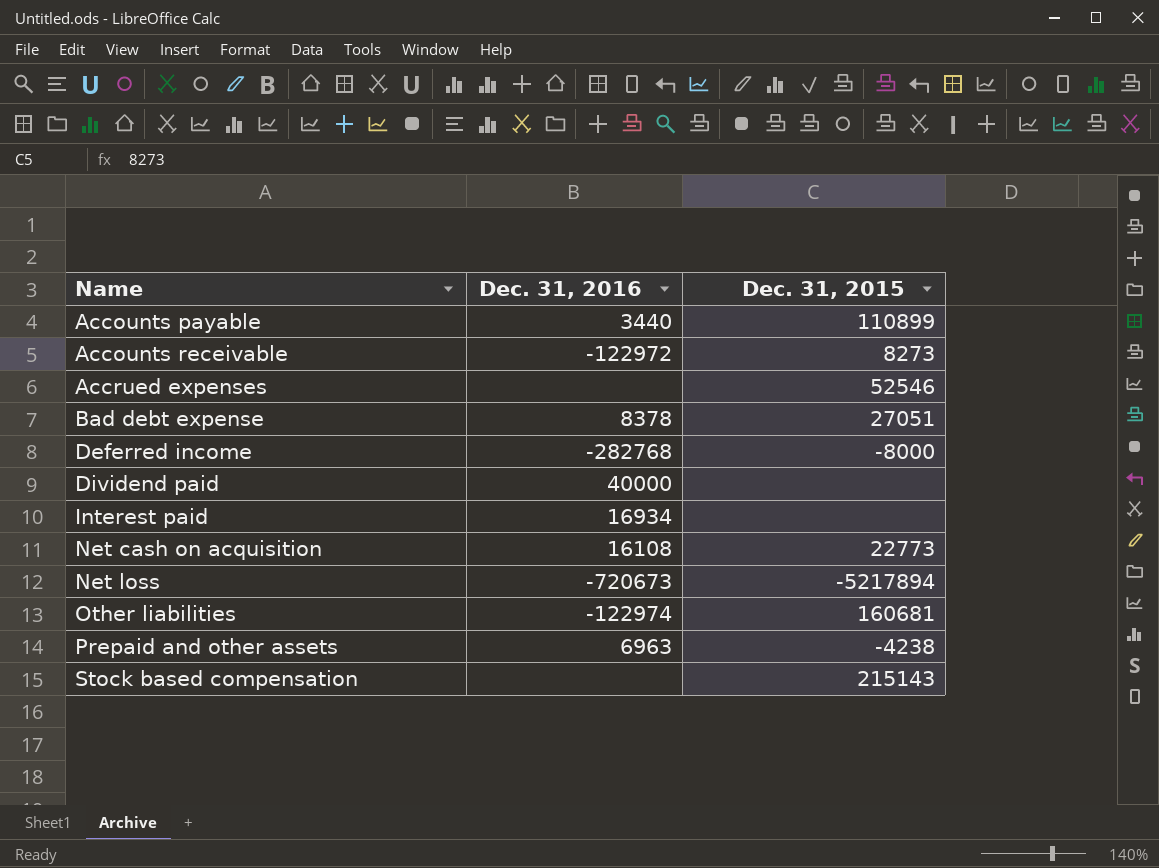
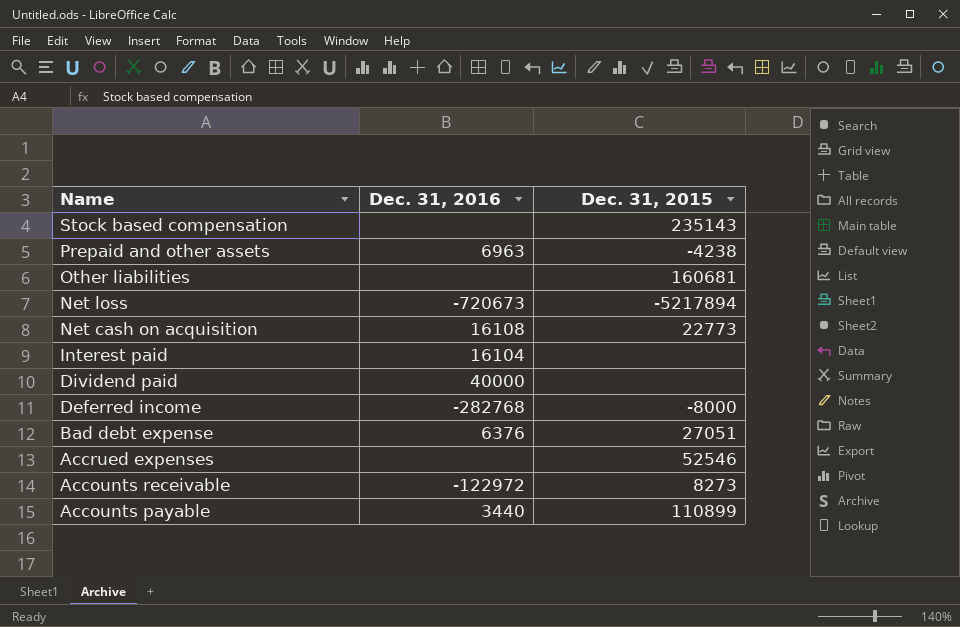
row order: Name ascending -> Name descending
Stock based compensation | Dec. 31, 2015: 215143 -> 235143
Other liabilities | Dec. 31, 2016: -122974 -> none
Interest paid | Dec. 31, 2016: 16934 -> 16104
Bad debt expense | Dec. 31, 2016: 8378 -> 6376

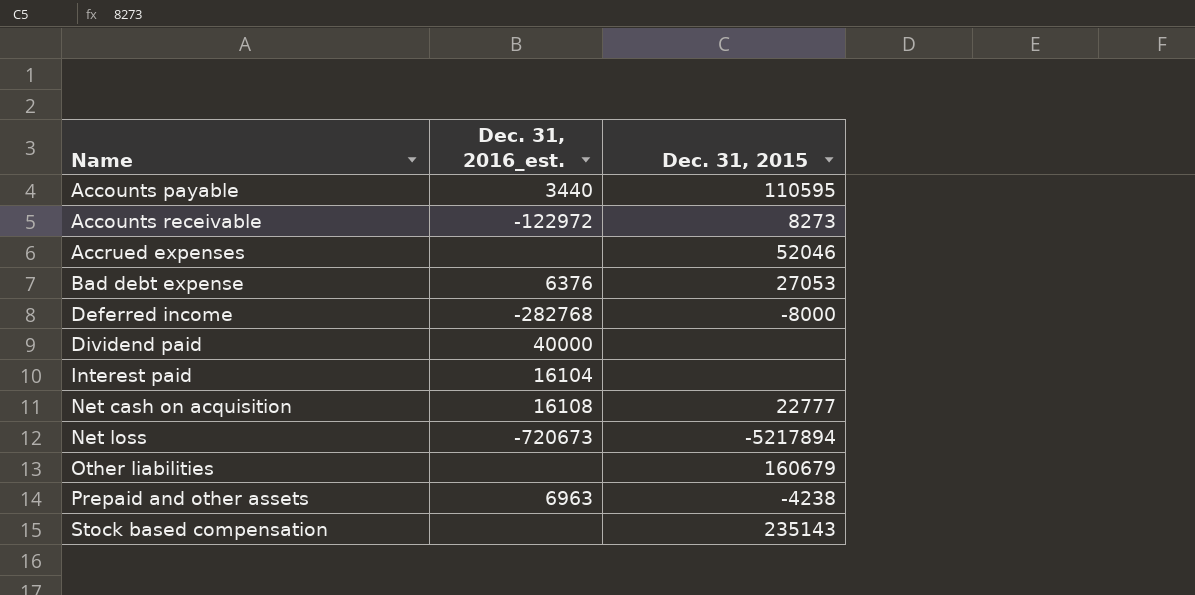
row order: Name descending -> Name ascending
column name: Dec. 31, 2016 -> Dec. 31, 2016_est.
Accounts payable | Dec. 31, 2015: 110899 -> 110595
Accrued expenses | Dec. 31, 2015: 52546 -> 52046
Bad debt expense | Dec. 31, 2015: 27051 -> 27053
Net cash on acquisition | Dec. 31, 2015: 22773 -> 22777
Other liabilities | Dec. 31, 2015: 160681 -> 160679

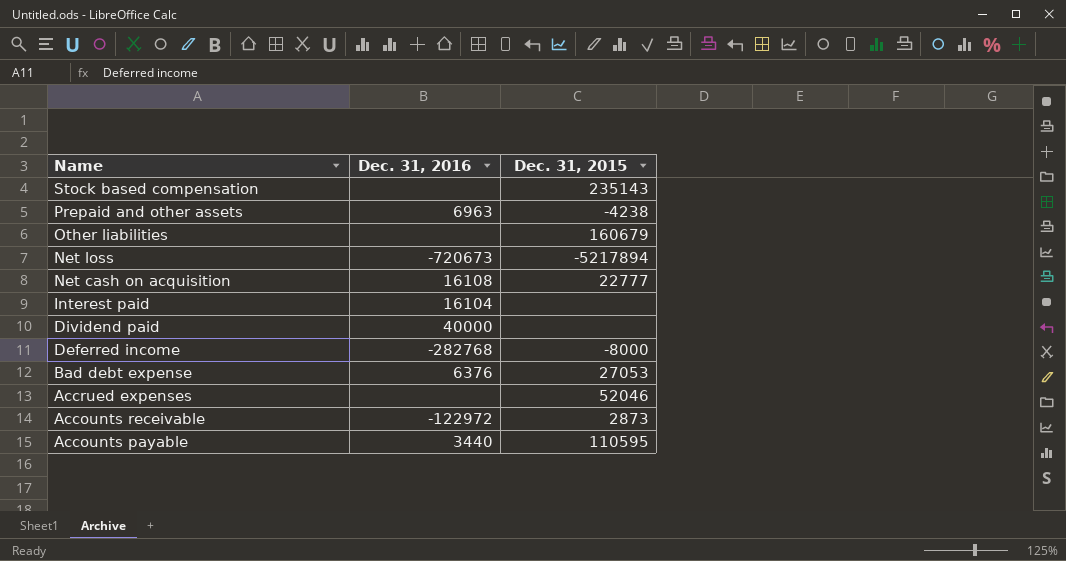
row order: Name ascending -> Name descending
column name: Dec. 31, 2016_est. -> Dec. 31, 2016
Accounts receivable | Dec. 31, 2015: 8273 -> 2873

